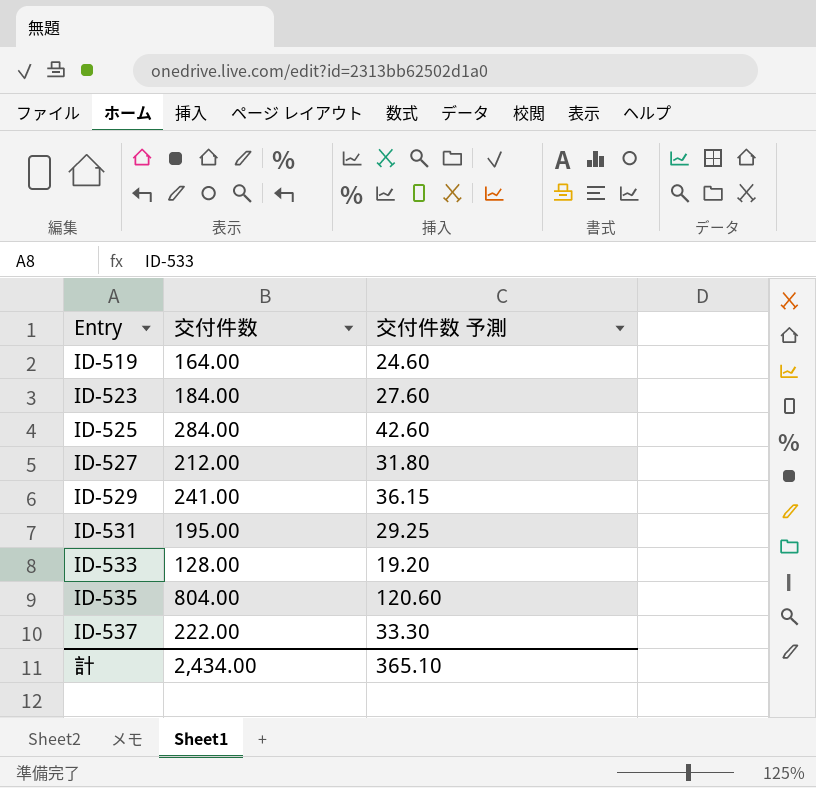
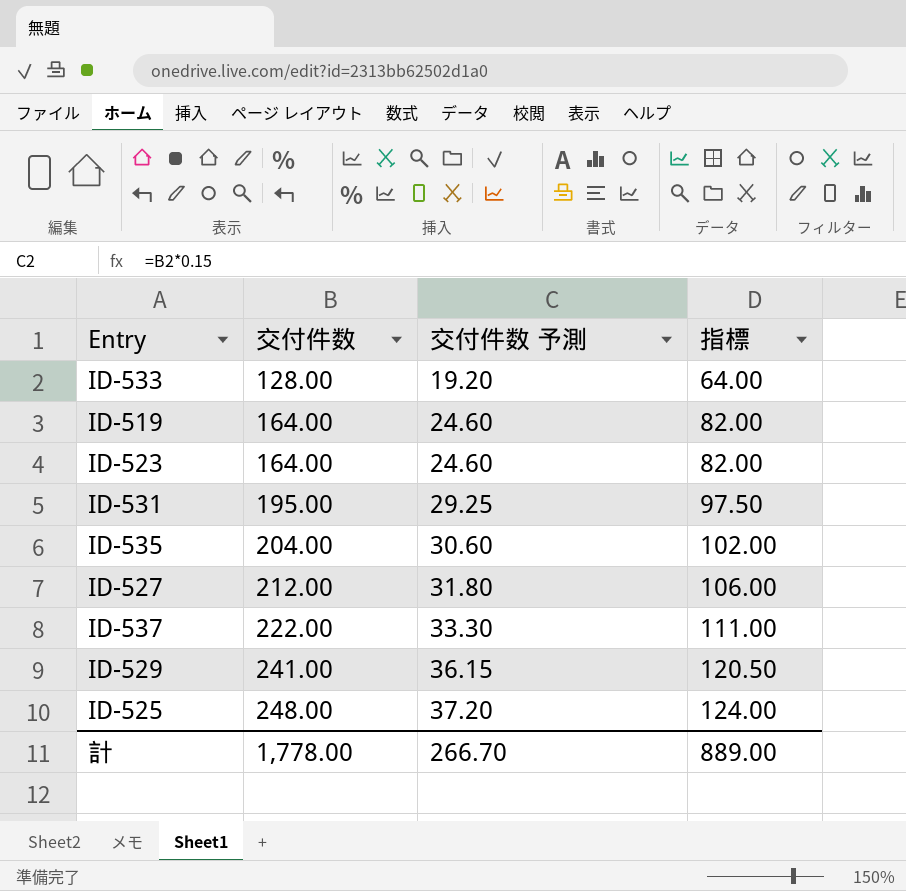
row order: Entry ascending -> 交付件数 ascending
column 指標 | formula: none -> [交付件数] * 0.5
ID-523 | 交付件数: 184.00 -> 164.00
ID-523 | 交付件数 予測: 27.60 -> 24.60
ID-535 | 交付件数: 804.00 -> 204.00
ID-535 | 交付件数 予測: 120.60 -> 30.60
ID-525 | 交付件数: 284.00 -> 248.00
ID-525 | 交付件数 予測: 42.60 -> 37.20
計 | 交付件数: 2,434.00 -> 1,778.00
計 | 交付件数 予測: 365.10 -> 266.70

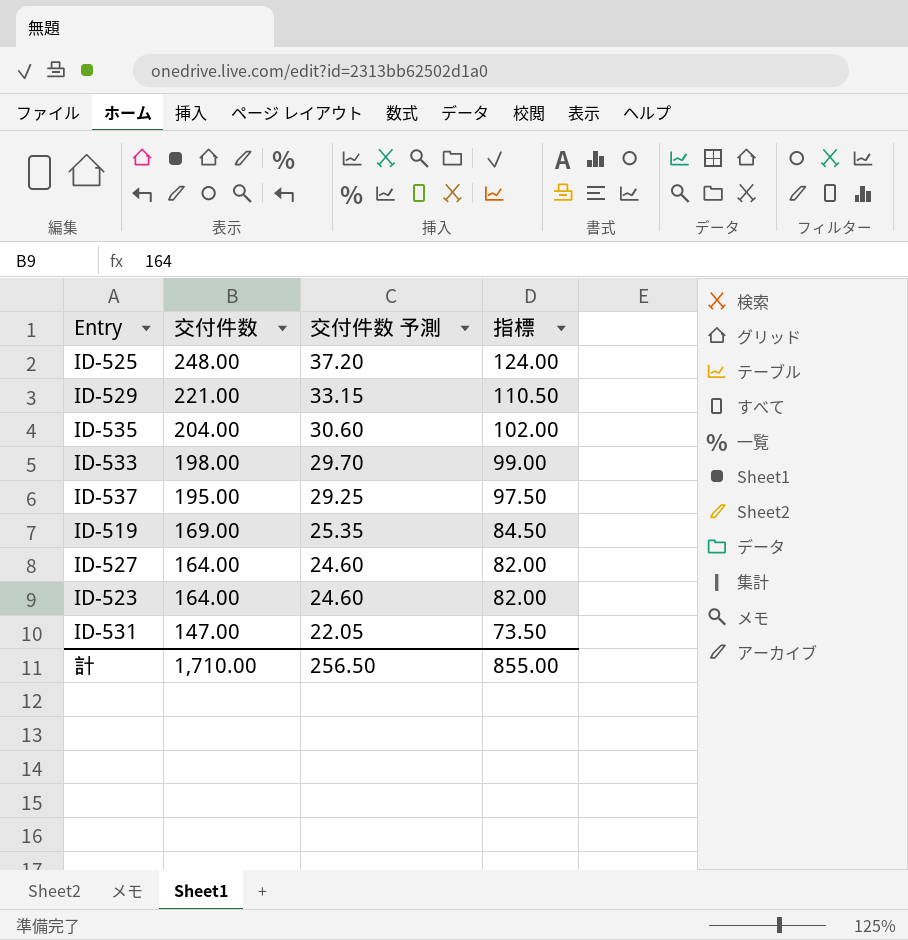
row order: 交付件数 ascending -> 交付件数 descending
ID-529 | 交付件数: 241.00 -> 221.00
ID-529 | 交付件数 予測: 36.15 -> 33.15
ID-529 | 指標: 120.50 -> 110.50
ID-533 | 交付件数: 128.00 -> 198.00
ID-533 | 交付件数 予測: 19.20 -> 29.70
ID-533 | 指標: 64.00 -> 99.00
ID-537 | 交付件数: 222.00 -> 195.00
ID-537 | 交付件数 予測: 33.30 -> 29.25
ID-537 | 指標: 111.00 -> 97.50
ID-519 | 交付件数: 164.00 -> 169.00
ID-519 | 交付件数 予測: 24.60 -> 25.35
ID-519 | 指標: 82.00 -> 84.50
ID-527 | 交付件数: 212.00 -> 164.00
ID-527 | 交付件数 予測: 31.80 -> 24.60
ID-527 | 指標: 106.00 -> 82.00
ID-531 | 交付件数: 195.00 -> 147.00
ID-531 | 交付件数 予測: 29.25 -> 22.05
ID-531 | 指標: 97.50 -> 73.50
計 | 交付件数: 1,778.00 -> 1,710.00
計 | 交付件数 予測: 266.70 -> 256.50
計 | 指標: 889.00 -> 855.00

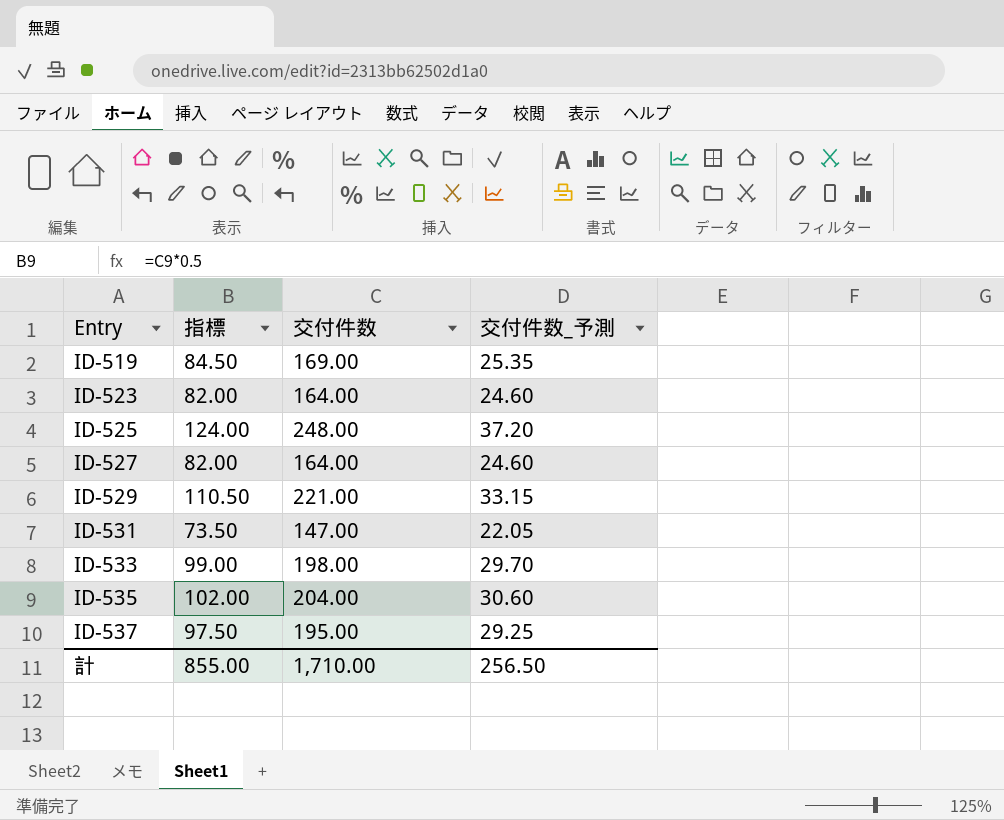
row order: 交付件数 descending -> Entry ascending
column 指標 | position: 4 -> 2
column name: 交付件数 予測 -> 交付件数_予測

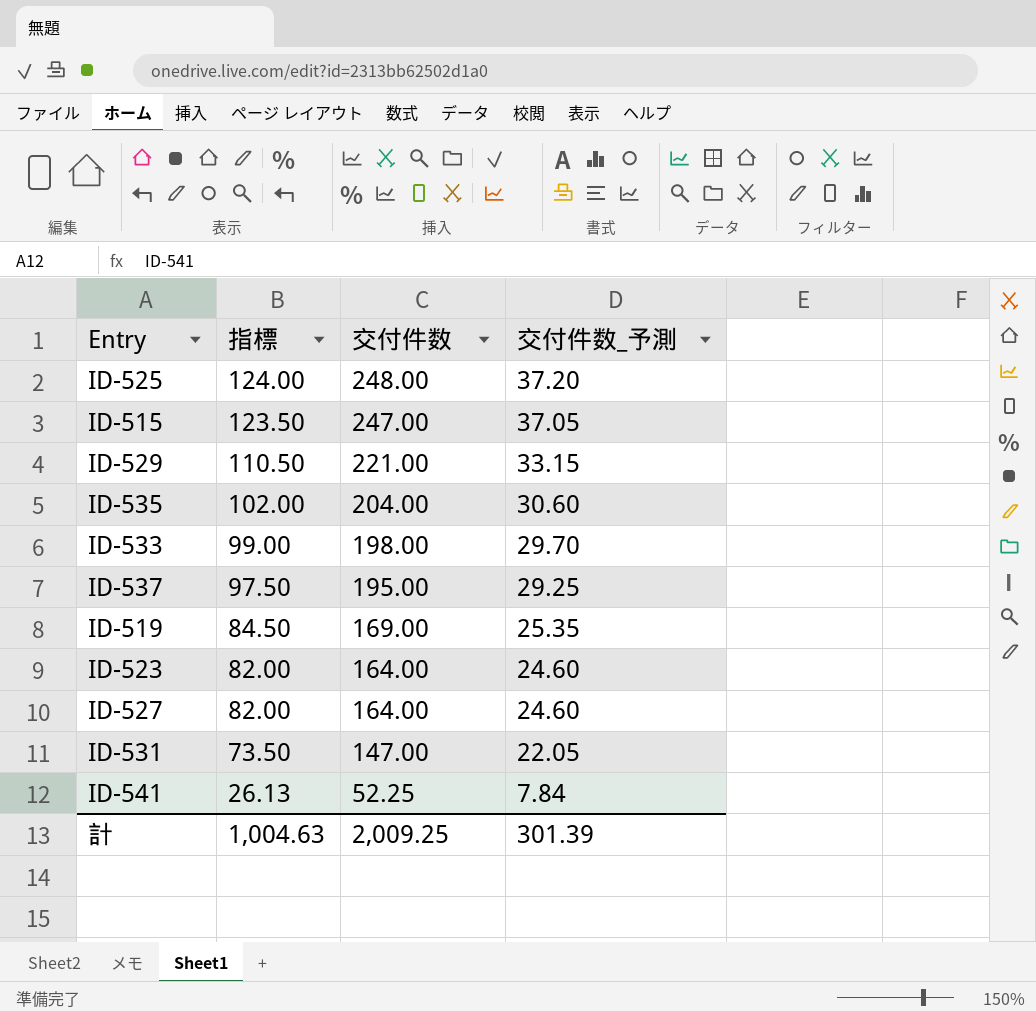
row order: Entry ascending -> 指標 descending
row ID-515: none -> 123.50 | 247.00 | 37.05
row ID-541: none -> 26.13 | 52.25 | 7.84
計 | 指標: 855.00 -> 1,004.63
計 | 交付件数: 1,710.00 -> 2,009.25
計 | 交付件数_予測: 256.50 -> 301.39

